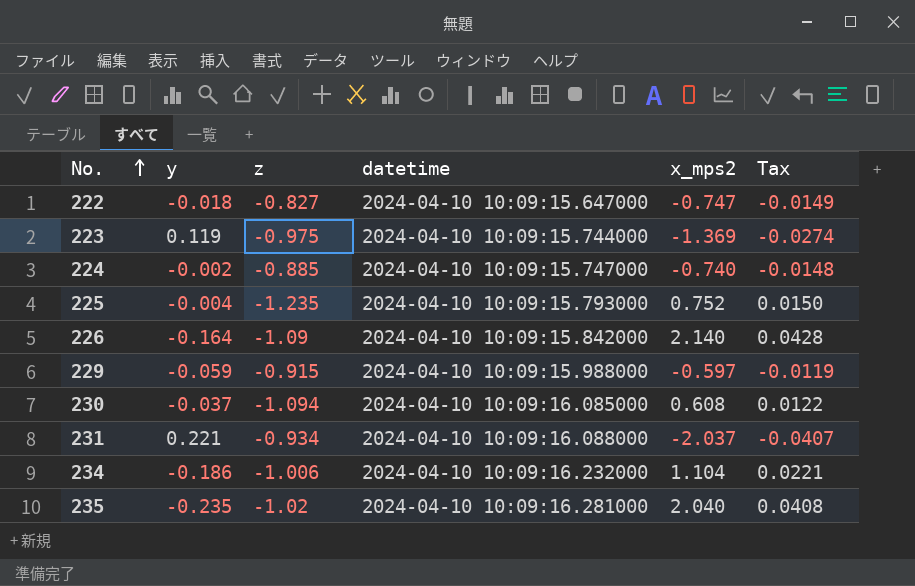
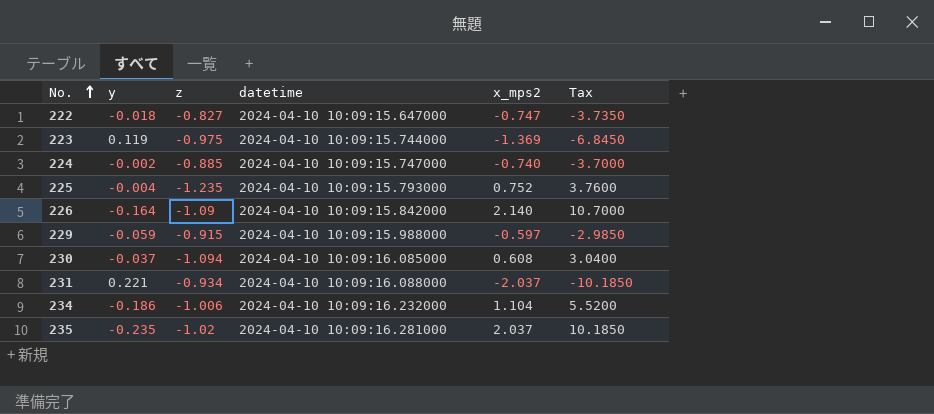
column Tax | formula: [x_mps2] * 0.02 -> [x_mps2] * 5
235 | x_mps2: 2.040 -> 2.037

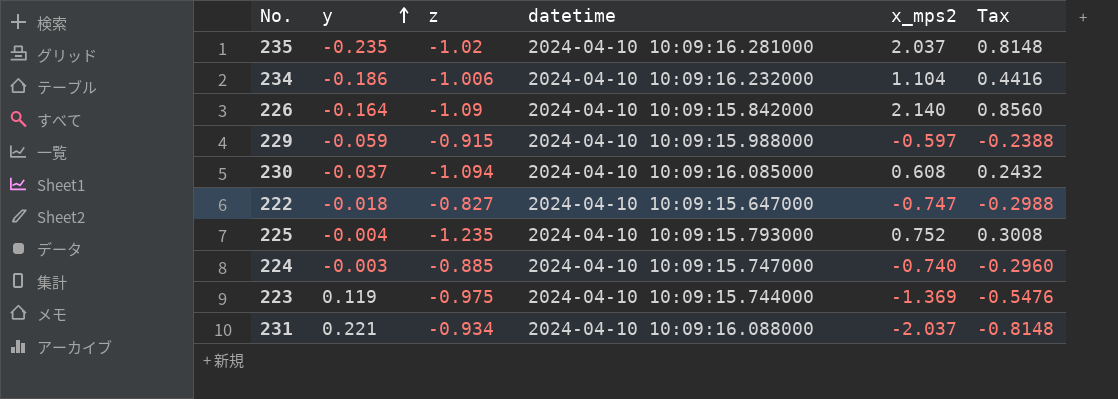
row order: No. ascending -> y ascending
column Tax | formula: [x_mps2] * 5 -> [x_mps2] * 0.4
224 | y: -0.002 -> -0.003

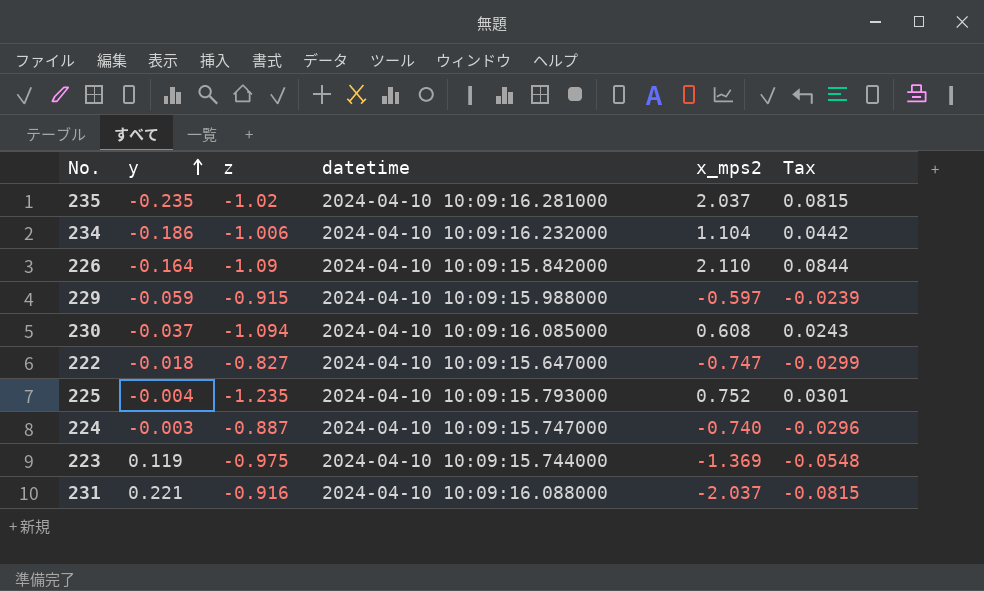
column Tax | formula: [x_mps2] * 0.4 -> [x_mps2] * 0.04
226 | x_mps2: 2.140 -> 2.110
224 | z: -0.885 -> -0.887
231 | z: -0.934 -> -0.916

